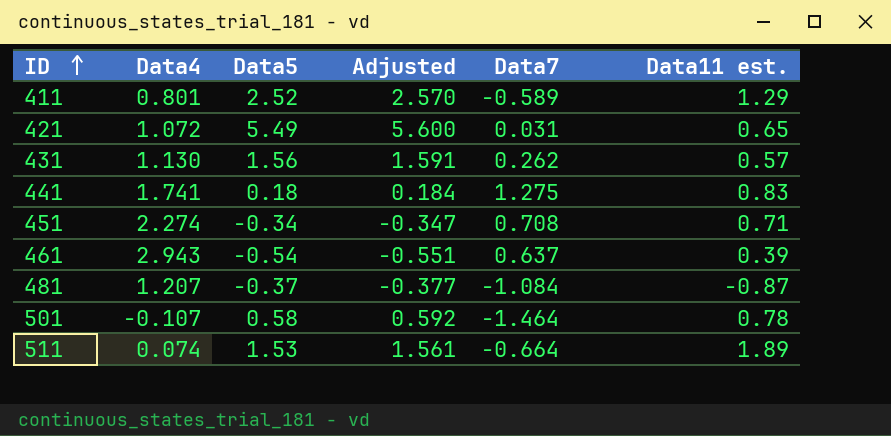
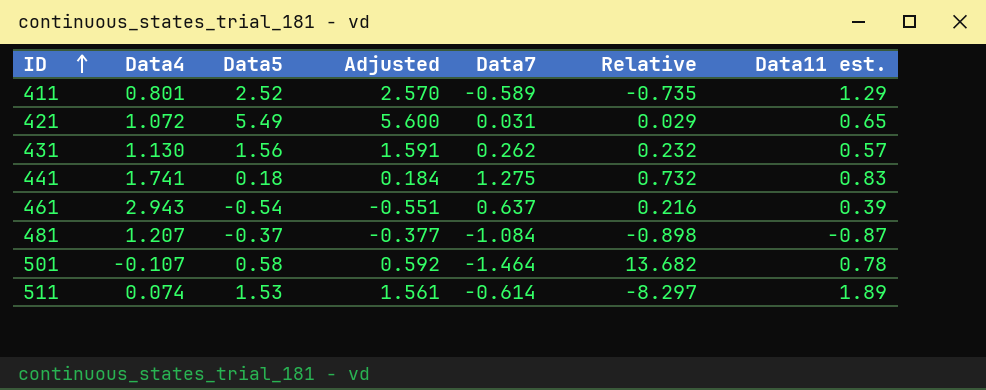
column Relative | formula: none -> [Data7] / [Data4]
row 451: 2.274 | -0.34 | -0.347 | 0.708 | 0.71 -> none
511 | Data7: -0.664 -> -0.614

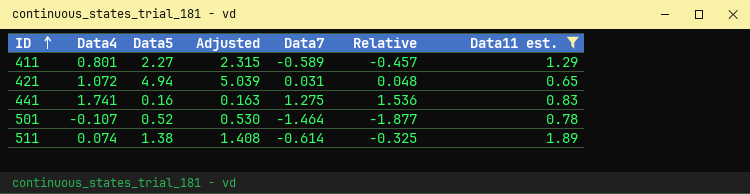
filter: none -> Data11 est. >= 0.65
column Relative | formula: [Data7] / [Data4] -> [Data7] / [Data11 est.]
411 | Data5: 2.52 -> 2.27
411 | Adjusted: 2.570 -> 2.315
421 | Data5: 5.49 -> 4.94
421 | Adjusted: 5.600 -> 5.039
441 | Data5: 0.18 -> 0.16
441 | Adjusted: 0.184 -> 0.163
501 | Data5: 0.58 -> 0.52
501 | Adjusted: 0.592 -> 0.530
511 | Data5: 1.53 -> 1.38
511 | Adjusted: 1.561 -> 1.408

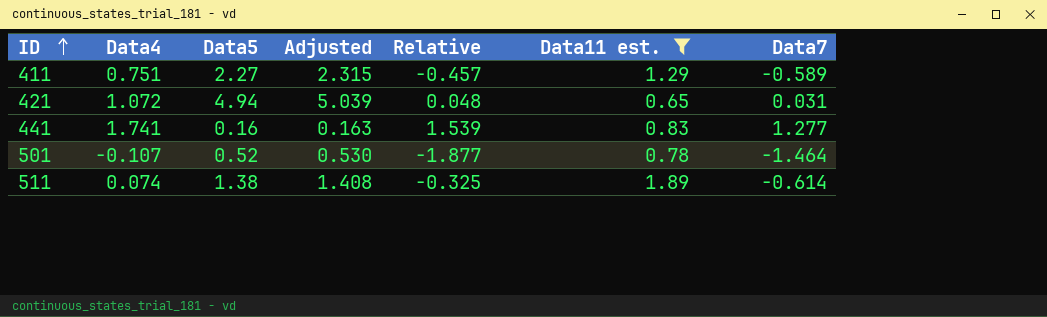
column Data7 | position: 5 -> 7
411 | Data4: 0.801 -> 0.751
441 | Relative: 1.536 -> 1.539
441 | Data7: 1.275 -> 1.277

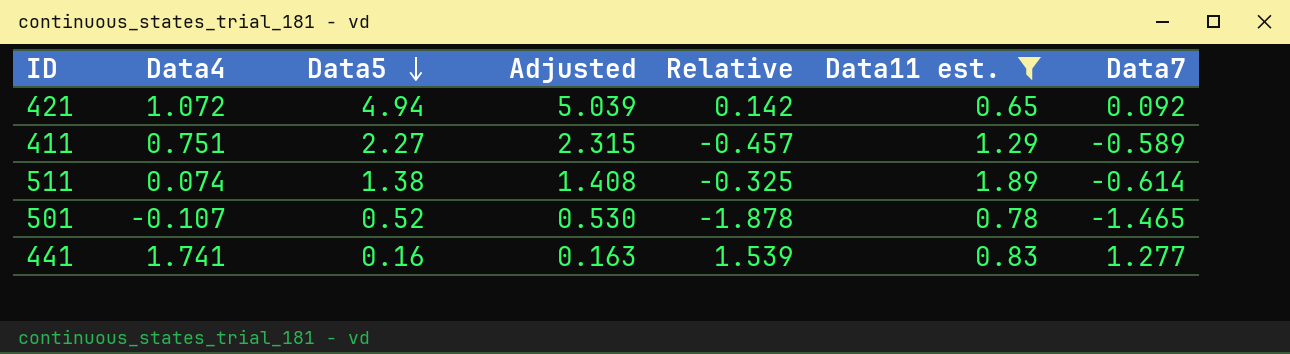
row order: ID ascending -> Data5 descending
421 | Relative: 0.048 -> 0.142
421 | Data7: 0.031 -> 0.092
501 | Relative: -1.877 -> -1.878
501 | Data7: -1.464 -> -1.465

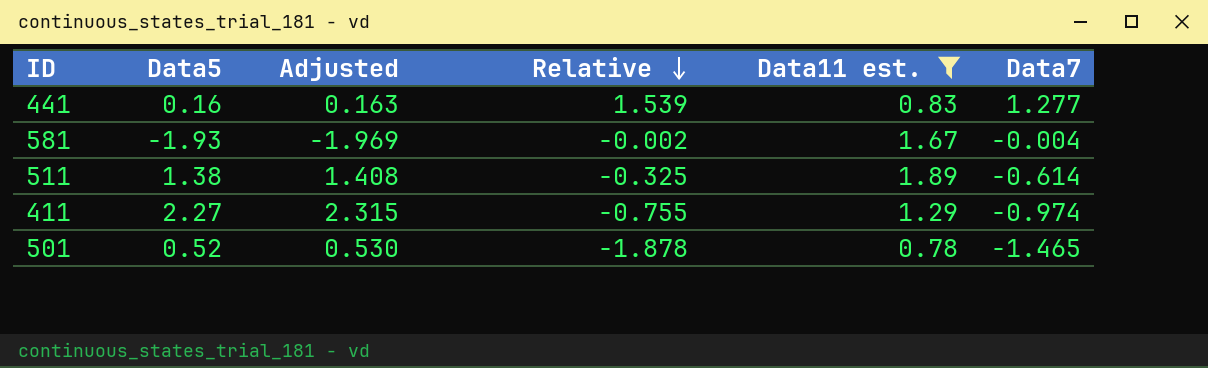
row order: Data5 descending -> Relative descending
column Data4 | position: 2 -> none
row 421: 1.072 | 4.94 | 5.039 | 0.142 | 0.65 | 0.092 -> none
row 581: none -> -1.93 | -1.969 | -0.002 | 1.67 | -0.004
411 | Relative: -0.457 -> -0.755
411 | Data7: -0.589 -> -0.974

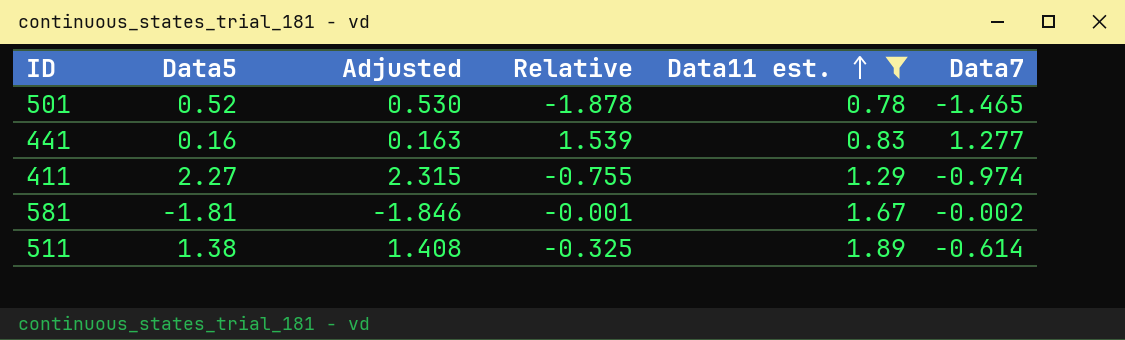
row order: Relative descending -> Data11 est. ascending
581 | Data5: -1.93 -> -1.81
581 | Adjusted: -1.969 -> -1.846
581 | Relative: -0.002 -> -0.001
581 | Data7: -0.004 -> -0.002

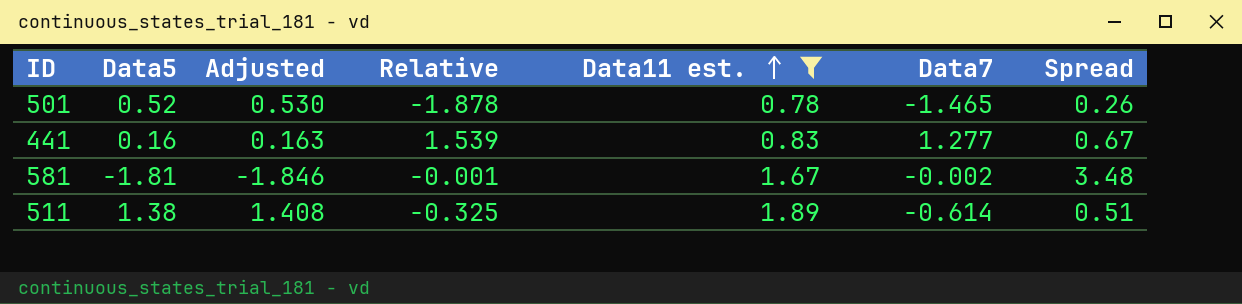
column Spread | formula: none -> [Data11 est.] - [Data5]
row 411: 2.27 | 2.315 | -0.755 | 1.29 | -0.974 -> none

